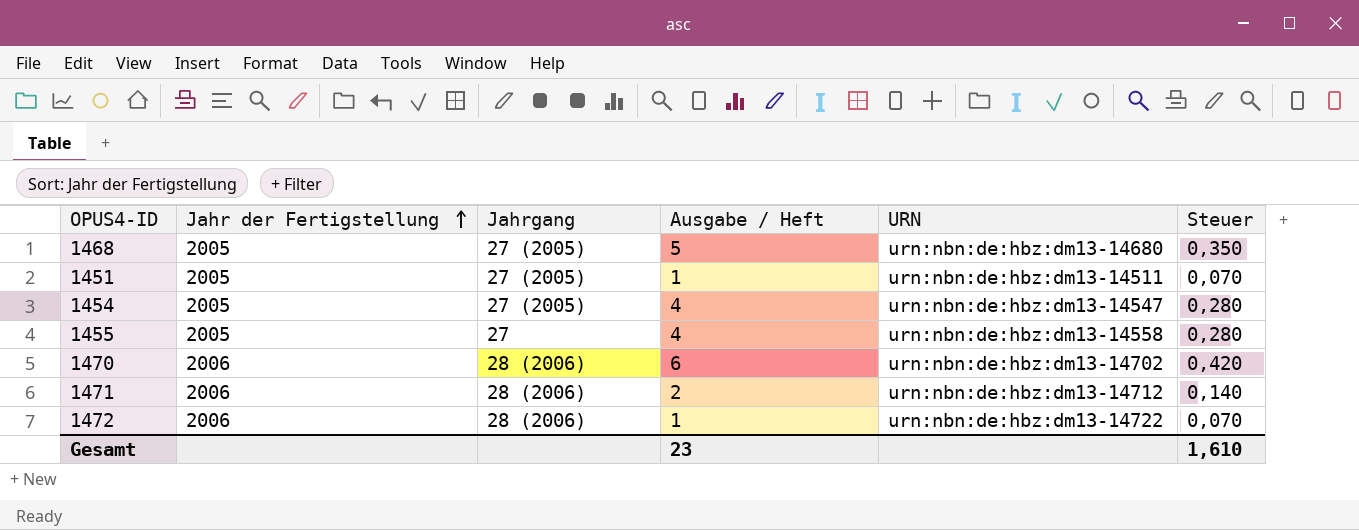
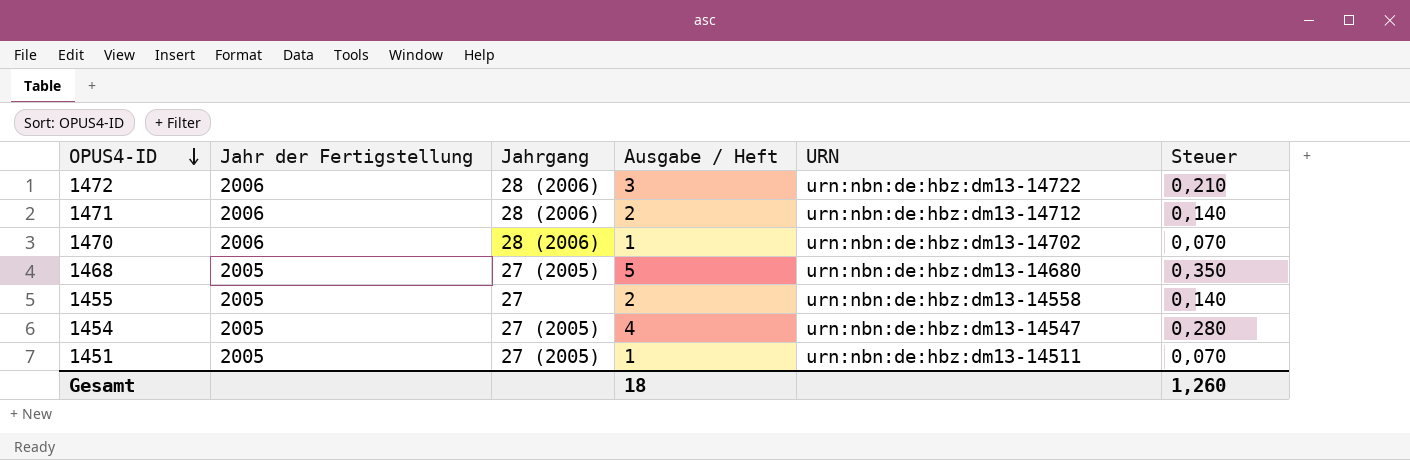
row order: Jahr der Fertigstellung ascending -> OPUS4-ID descending
1472 | Ausgabe / Heft: 1 -> 3
1472 | Steuer: 0,070 -> 0,210
1470 | Ausgabe / Heft: 6 -> 1
1470 | Steuer: 0,420 -> 0,070
1455 | Ausgabe / Heft: 4 -> 2
1455 | Steuer: 0,280 -> 0,140
Gesamt | Ausgabe / Heft: 23 -> 18
Gesamt | Steuer: 1,610 -> 1,260

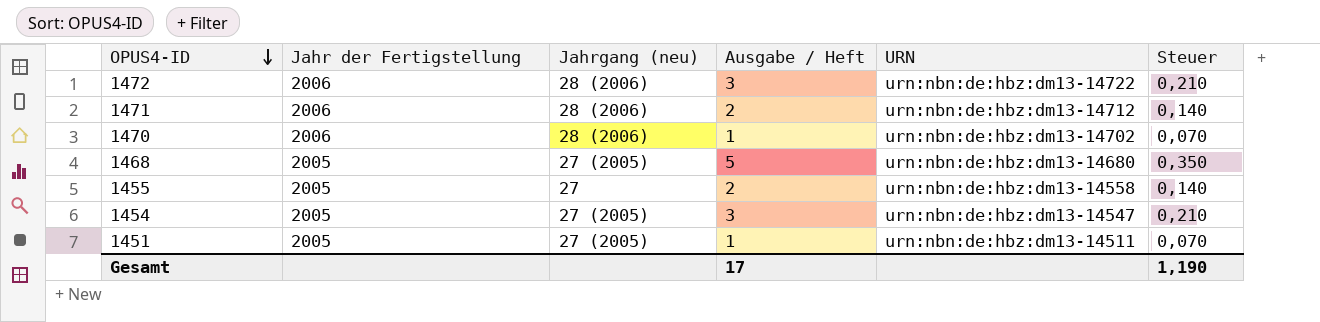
column name: Jahrgang -> Jahrgang (neu)
1454 | Ausgabe / Heft: 4 -> 3
1454 | Steuer: 0,280 -> 0,210
Gesamt | Ausgabe / Heft: 18 -> 17
Gesamt | Steuer: 1,260 -> 1,190

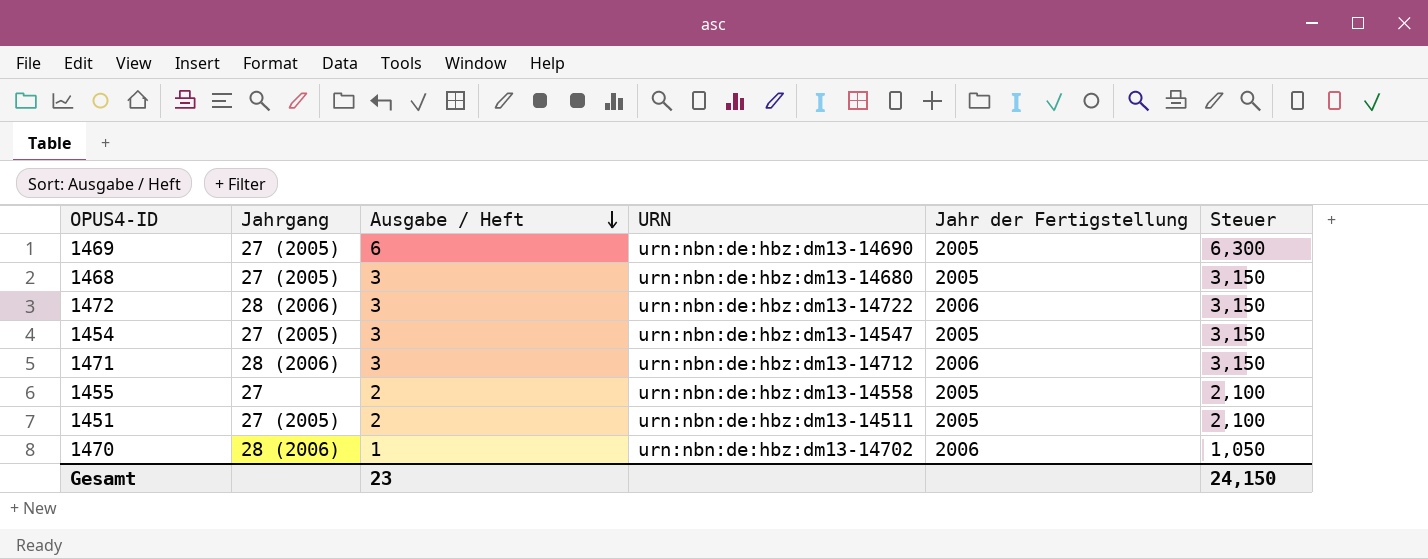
row order: OPUS4-ID descending -> Ausgabe / Heft descending
column name: Jahrgang (neu) -> Jahrgang
column Jahr der Fertigstellung | position: 2 -> 5
column Steuer | formula: [Ausgabe / Heft] * 0,07 -> [Ausgabe / Heft] * 1,05
row 1469: none -> 27 (2005) | 6 | urn:nbn:de:hbz:dm13-14690 | 2005 | 6,300
1468 | Ausgabe / Heft: 5 -> 3
1471 | Ausgabe / Heft: 2 -> 3
1451 | Ausgabe / Heft: 1 -> 2
Gesamt | Ausgabe / Heft: 17 -> 23
Gesamt | Steuer: 1,190 -> 24,150

